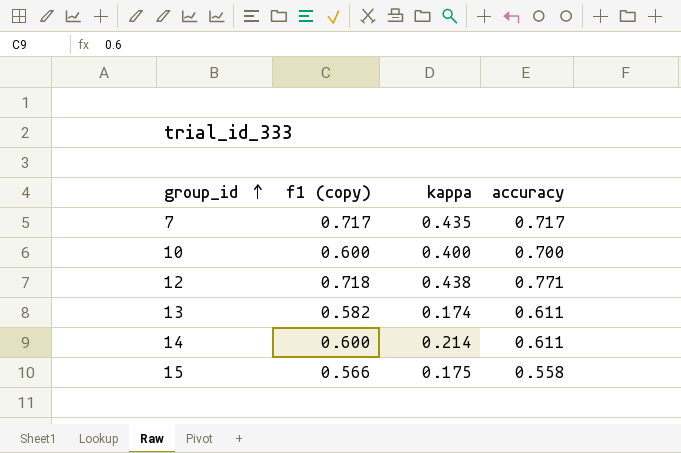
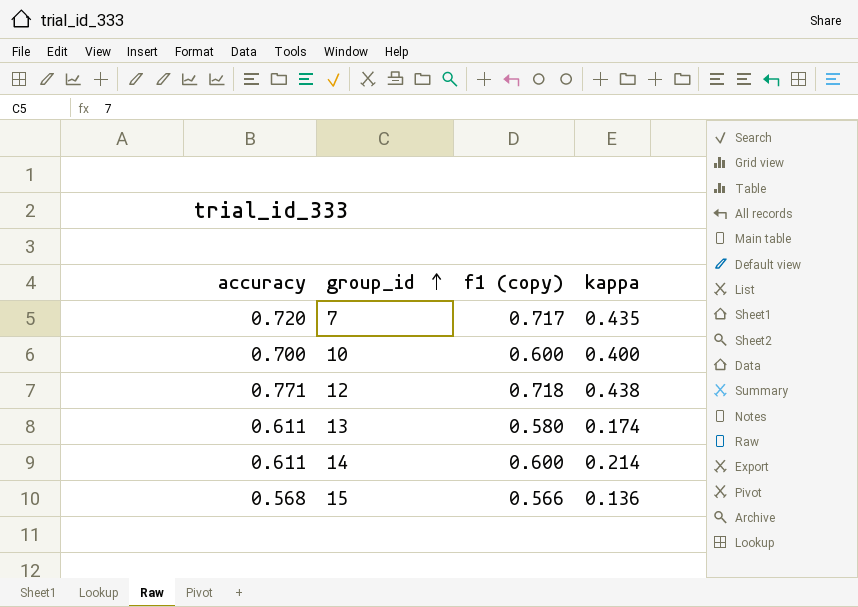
column accuracy | position: 4 -> 1
7 | accuracy: 0.717 -> 0.720
13 | f1 (copy): 0.582 -> 0.580
15 | accuracy: 0.558 -> 0.568
15 | kappa: 0.175 -> 0.136

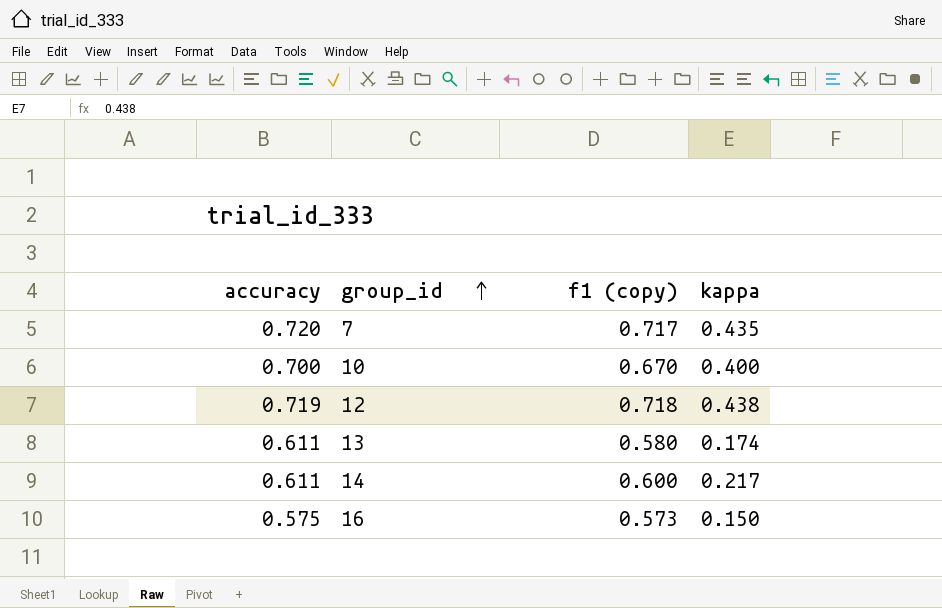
row 15: 0.568 | 0.566 | 0.136 -> none
10 | f1 (copy): 0.600 -> 0.670
12 | accuracy: 0.771 -> 0.719
14 | kappa: 0.214 -> 0.217
row 16: none -> 0.575 | 0.573 | 0.150

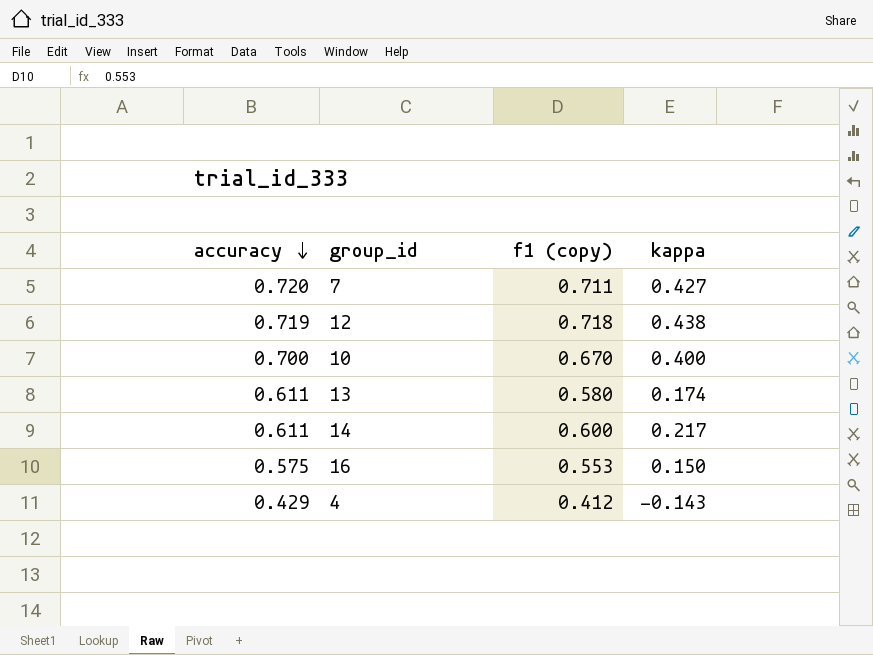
row order: group_id ascending -> accuracy descending
7 | f1 (copy): 0.717 -> 0.711
7 | kappa: 0.435 -> 0.427
16 | f1 (copy): 0.573 -> 0.553
row 4: none -> 0.429 | 0.412 | -0.143

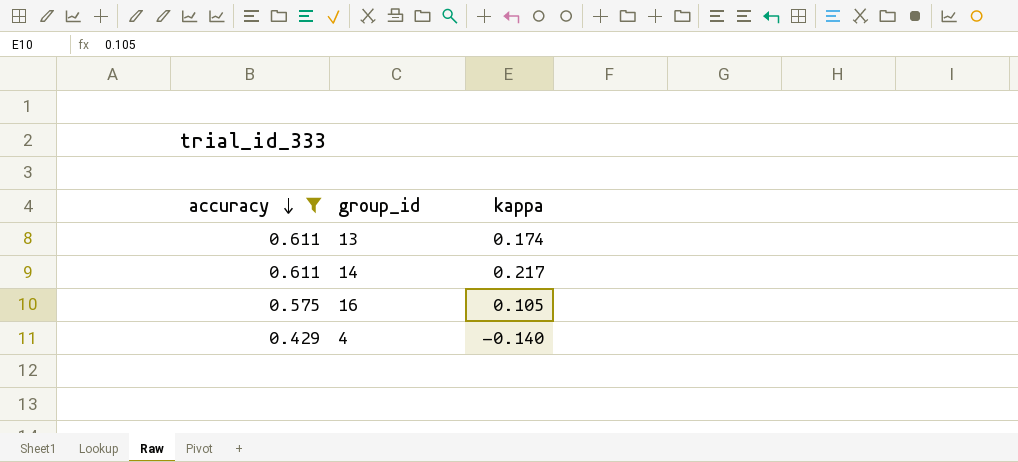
filter: none -> accuracy <= 0.611
column f1 (copy) | position: 3 -> none
16 | kappa: 0.150 -> 0.105
4 | kappa: -0.143 -> -0.140

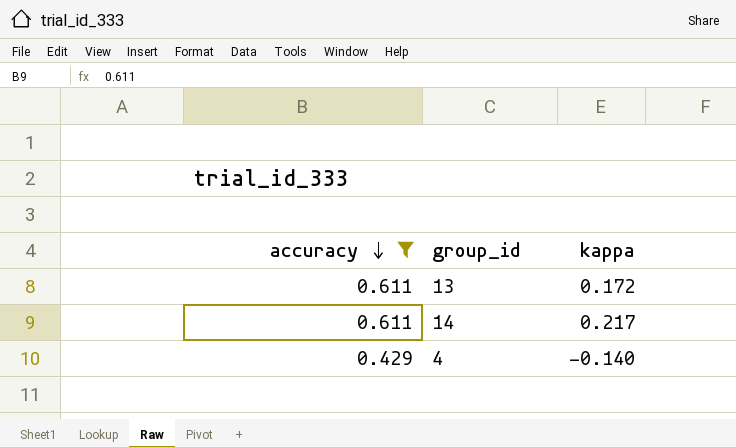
row 16: 0.575 | 0.105 -> none
13 | kappa: 0.174 -> 0.172

